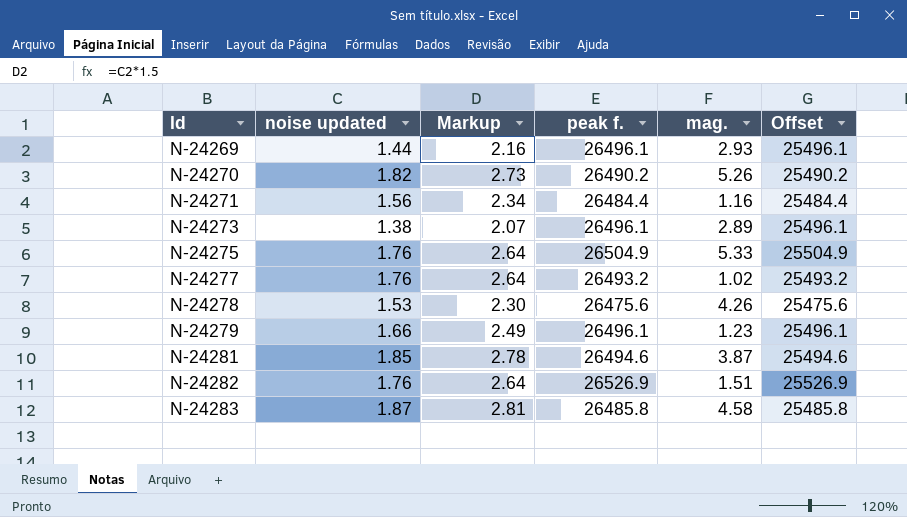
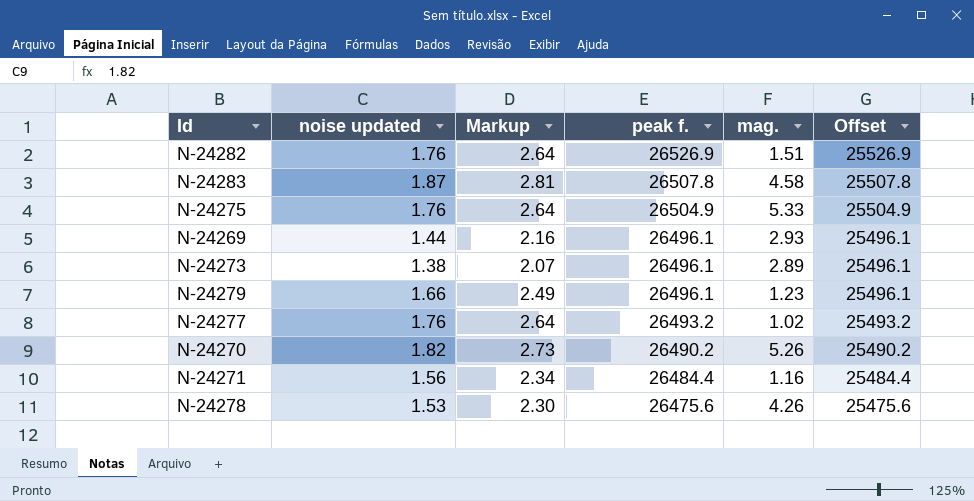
row order: Id ascending -> peak f. descending
row N-24281: 1.85 | 2.78 | 26494.6 | 3.87 | 25494.6 -> none
N-24283 | peak f.: 26485.8 -> 26507.8
N-24283 | Offset: 25485.8 -> 25507.8

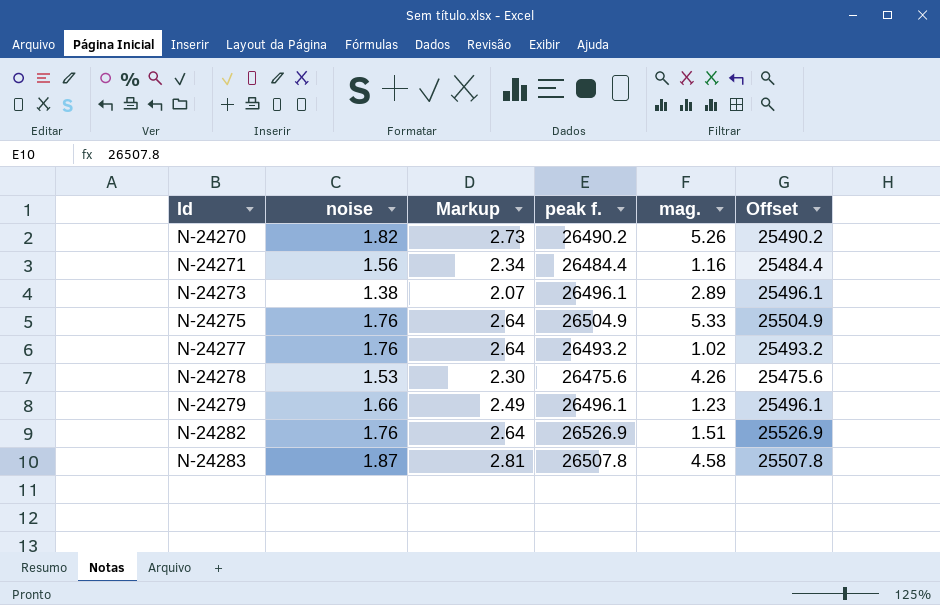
row order: peak f. descending -> Id ascending
column name: noise updated -> noise
row N-24269: 1.44 | 2.16 | 26496.1 | 2.93 | 25496.1 -> none

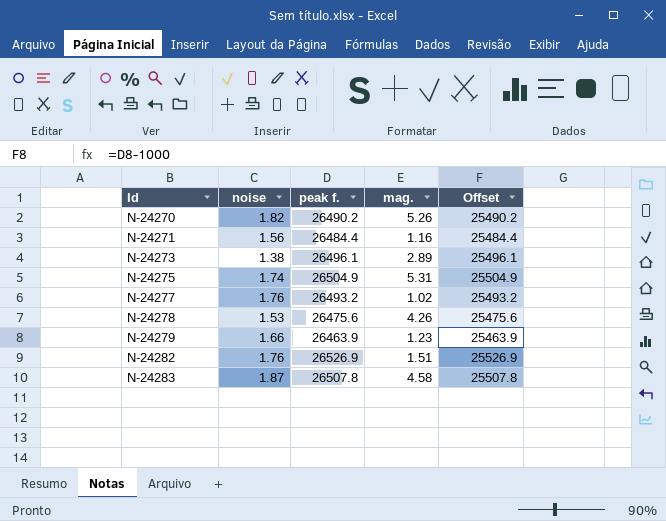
column Markup | formula: [noise] * 1.5 -> none
N-24275 | noise: 1.76 -> 1.74
N-24275 | mag.: 5.33 -> 5.31
N-24279 | peak f.: 26496.1 -> 26463.9
N-24279 | Offset: 25496.1 -> 25463.9

